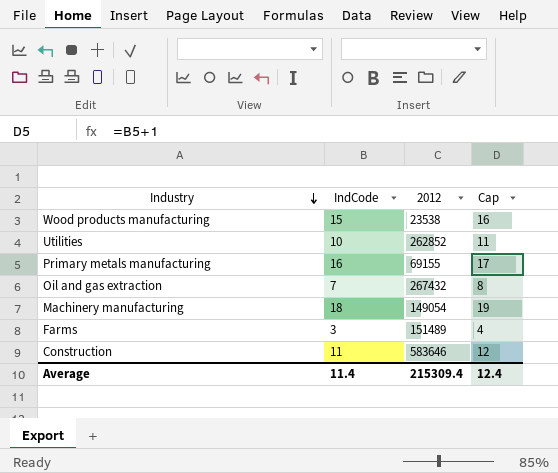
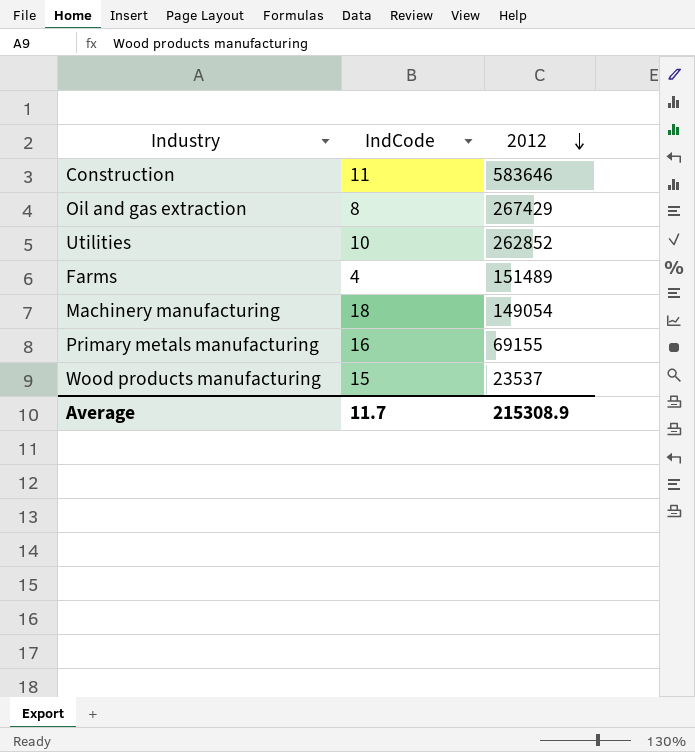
row order: Industry descending -> 2012 descending
column Cap | formula: [IndCode] + 1 -> none
Oil and gas extraction | IndCode: 7 -> 8
Oil and gas extraction | 2012: 267432 -> 267429
Farms | IndCode: 3 -> 4
Wood products manufacturing | 2012: 23538 -> 23537
Average | IndCode: 11.4 -> 11.7
Average | 2012: 215309.4 -> 215308.9

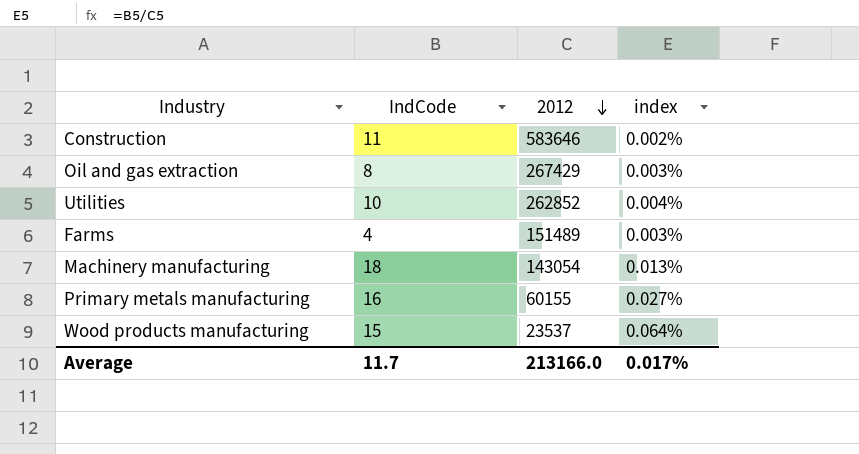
column index | formula: none -> [IndCode] / [2012]
Machinery manufacturing | 2012: 149054 -> 143054
Primary metals manufacturing | 2012: 69155 -> 60155
Average | 2012: 215308.9 -> 213166.0

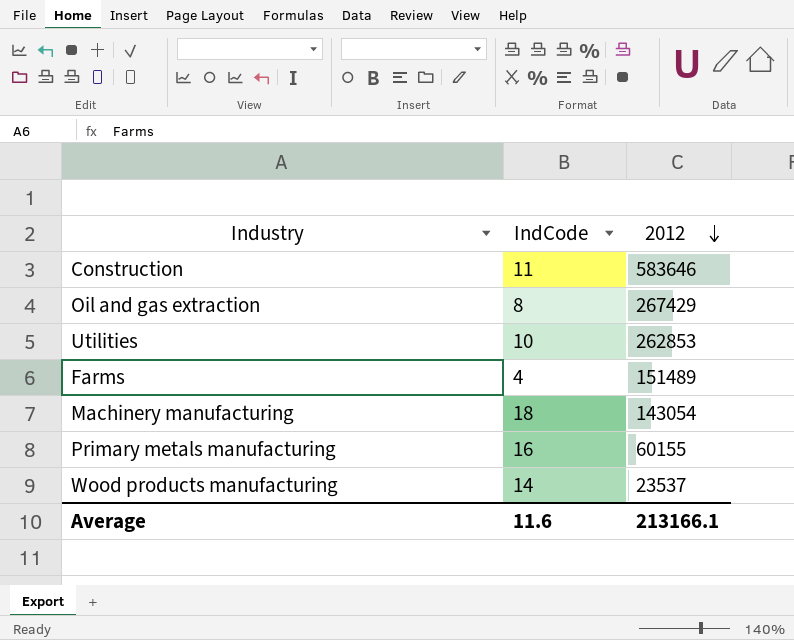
column index | formula: [IndCode] / [2012] -> none
Utilities | 2012: 262852 -> 262853
Wood products manufacturing | IndCode: 15 -> 14
Average | IndCode: 11.7 -> 11.6
Average | 2012: 213166.0 -> 213166.1

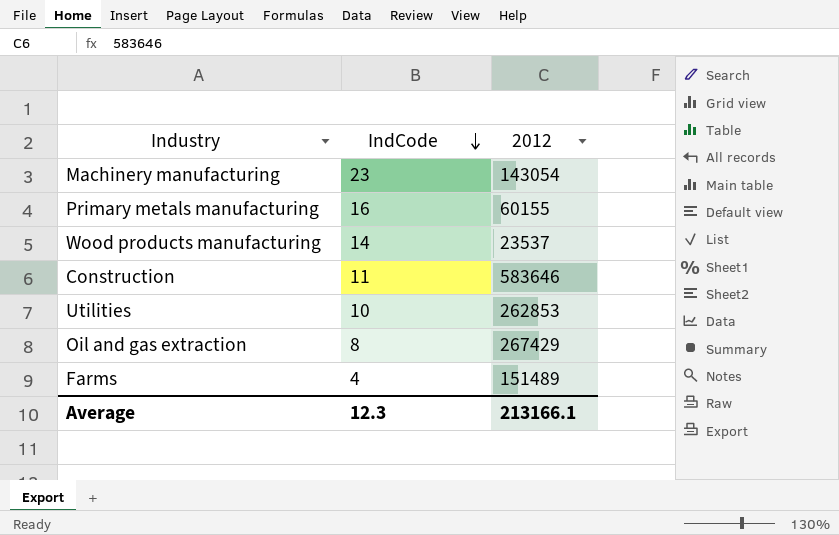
row order: 2012 descending -> IndCode descending
Machinery manufacturing | IndCode: 18 -> 23
Average | IndCode: 11.6 -> 12.3

